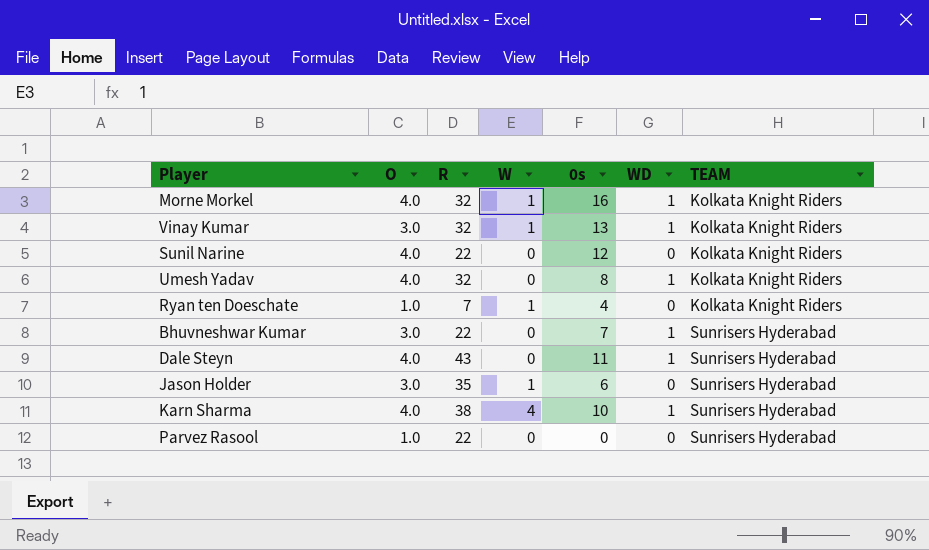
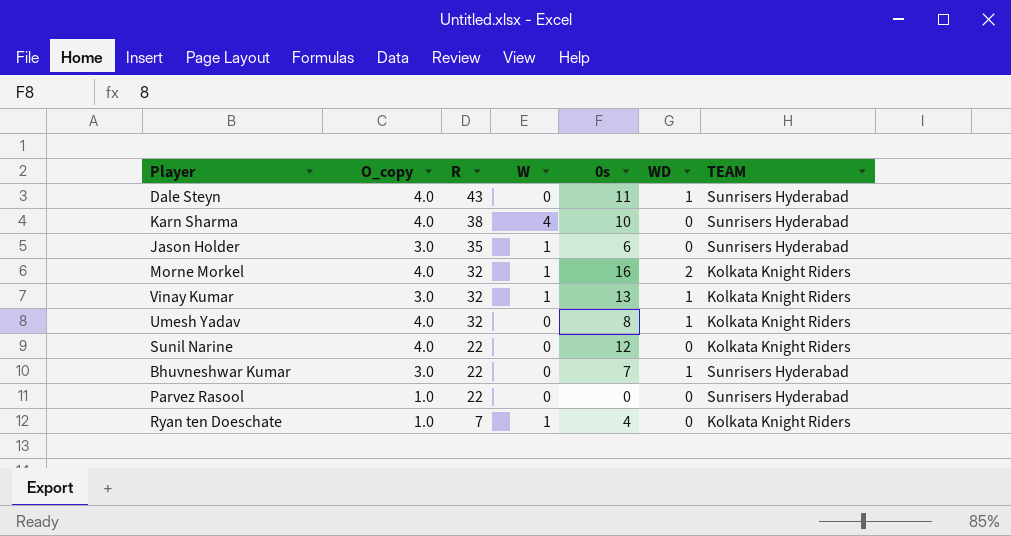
row order: TEAM ascending -> R descending
column name: O -> O_copy
Karn Sharma | WD: 1 -> 0
Morne Morkel | WD: 1 -> 2

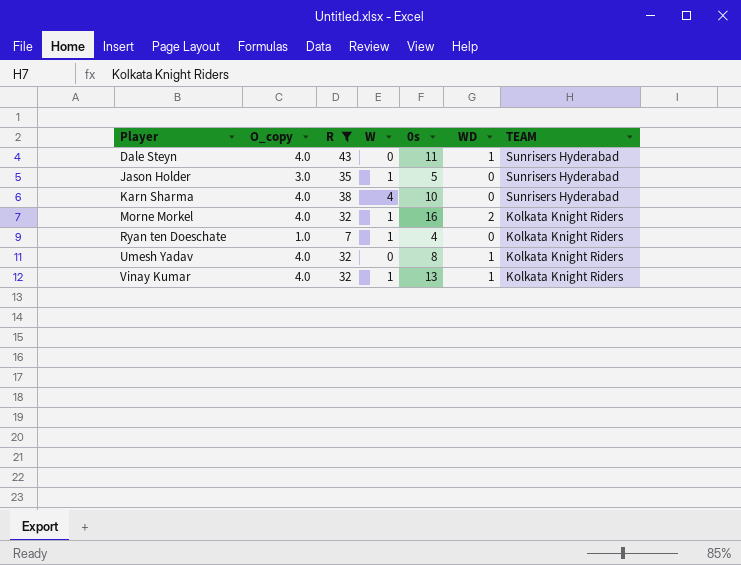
filter: none -> R != 22
row order: R descending -> Player ascending
Jason Holder | 0s: 6 -> 5
Vinay Kumar | O_copy: 3.0 -> 4.0

